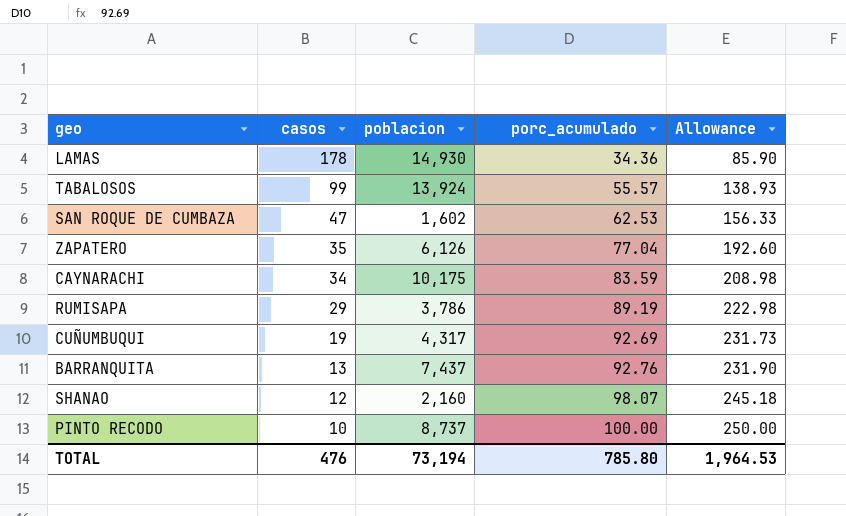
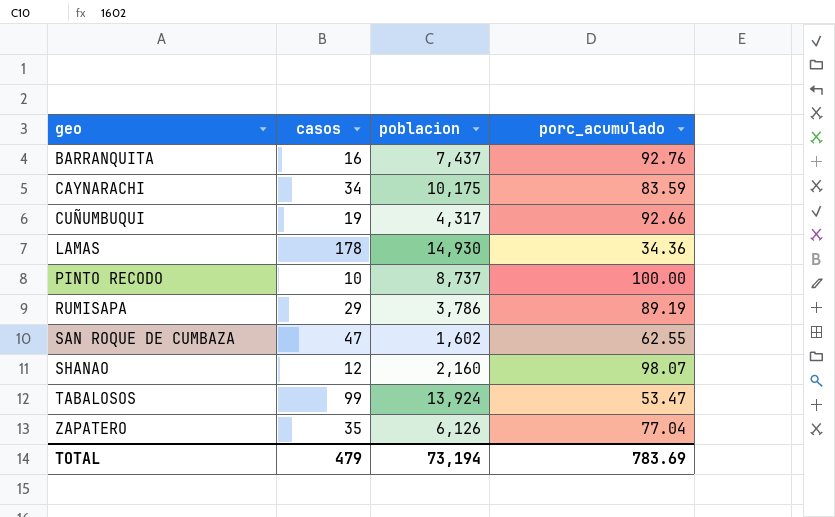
row order: casos descending -> geo ascending
column Allowance | formula: [porc_acumulado] * 2.5 -> none
BARRANQUITA | casos: 13 -> 16
CUÑUMBUQUI | porc_acumulado: 92.69 -> 92.66
SAN ROQUE DE CUMBAZA | porc_acumulado: 62.53 -> 62.55
TABALOSOS | porc_acumulado: 55.57 -> 53.47
TOTAL | casos: 476 -> 479
TOTAL | porc_acumulado: 785.80 -> 783.69

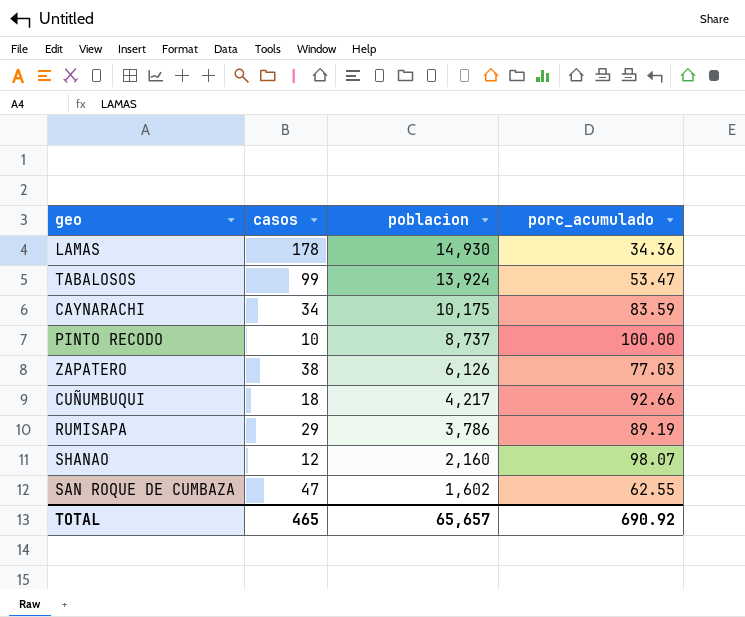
row order: geo ascending -> poblacion descending
row BARRANQUITA: 16 | 7,437 | 92.76 -> none
ZAPATERO | casos: 35 -> 38
ZAPATERO | porc_acumulado: 77.04 -> 77.03
CUÑUMBUQUI | casos: 19 -> 18
CUÑUMBUQUI | poblacion: 4,317 -> 4,217
TOTAL | casos: 479 -> 465
TOTAL | poblacion: 73,194 -> 65,657
TOTAL | porc_acumulado: 783.69 -> 690.92

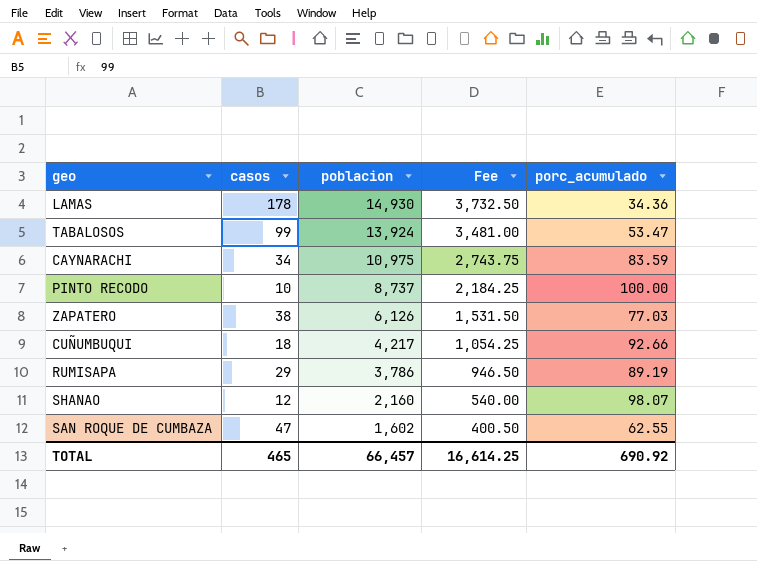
column Fee | formula: none -> [poblacion] * 0.25
CAYNARACHI | poblacion: 10,175 -> 10,975
TOTAL | poblacion: 65,657 -> 66,457

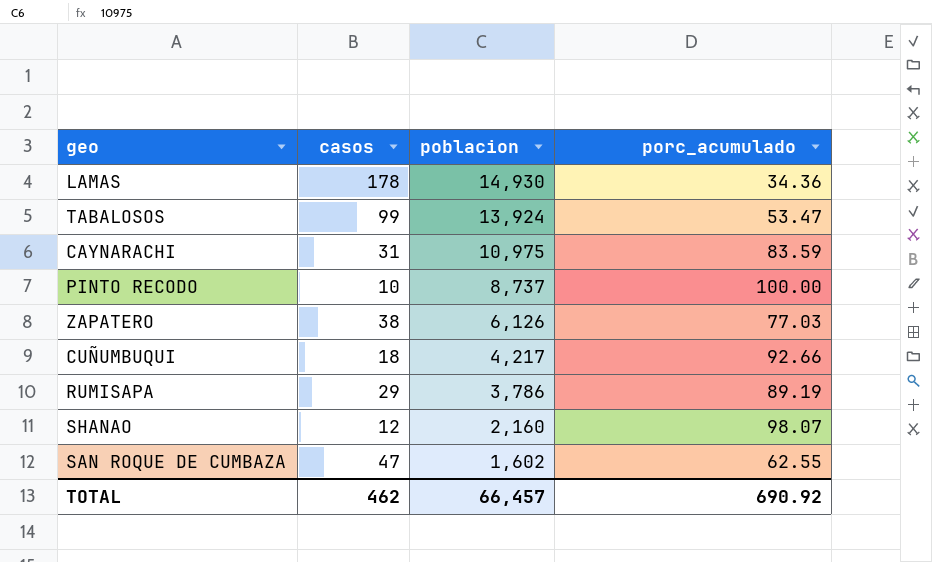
column Fee | formula: [poblacion] * 0.25 -> none
CAYNARACHI | casos: 34 -> 31
TOTAL | casos: 465 -> 462

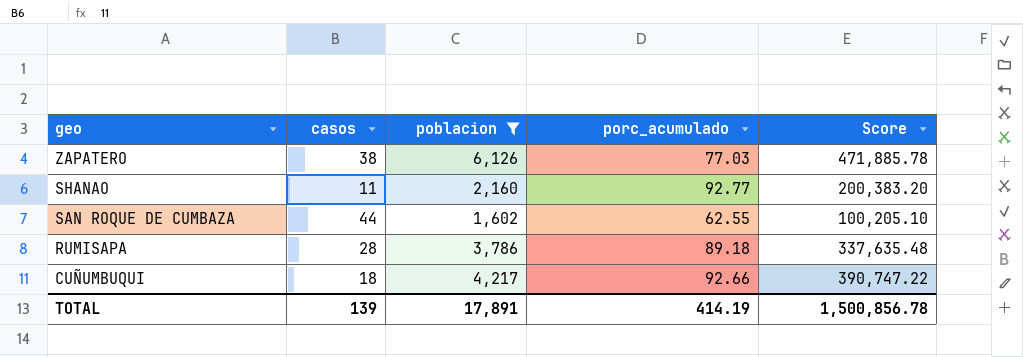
filter: none -> poblacion <= 6,126
row order: poblacion descending -> geo descending
column Score | formula: none -> [poblacion] * [porc_acumulado]
SHANAO | casos: 12 -> 11
SHANAO | porc_acumulado: 98.07 -> 92.77
SAN ROQUE DE CUMBAZA | casos: 47 -> 44
RUMISAPA | casos: 29 -> 28
RUMISAPA | porc_acumulado: 89.19 -> 89.18
TOTAL | casos: 462 -> 139
TOTAL | poblacion: 66,457 -> 17,891
TOTAL | porc_acumulado: 690.92 -> 414.19

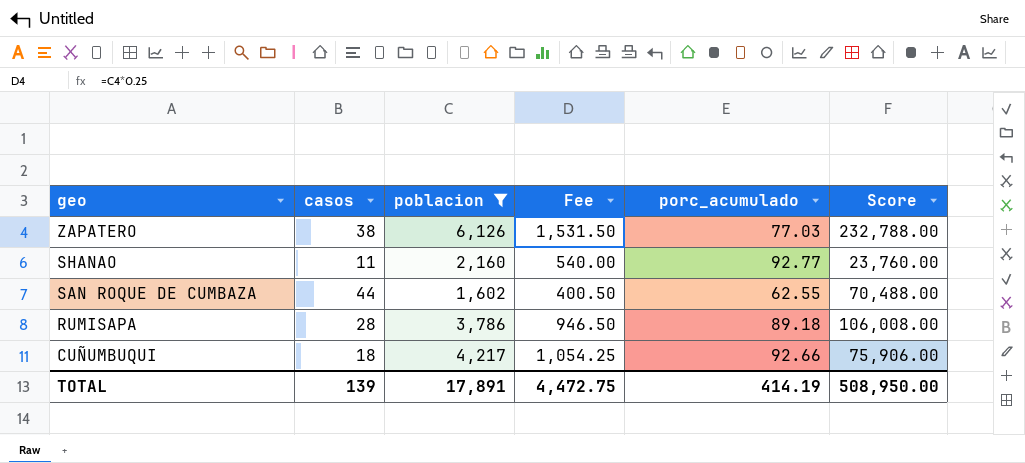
column Fee | formula: none -> [poblacion] * 0.25
column Score | formula: [poblacion] * [porc_acumulado] -> [casos] * [poblacion]
TOTAL | Score: 1,500,856.78 -> 508,950.00

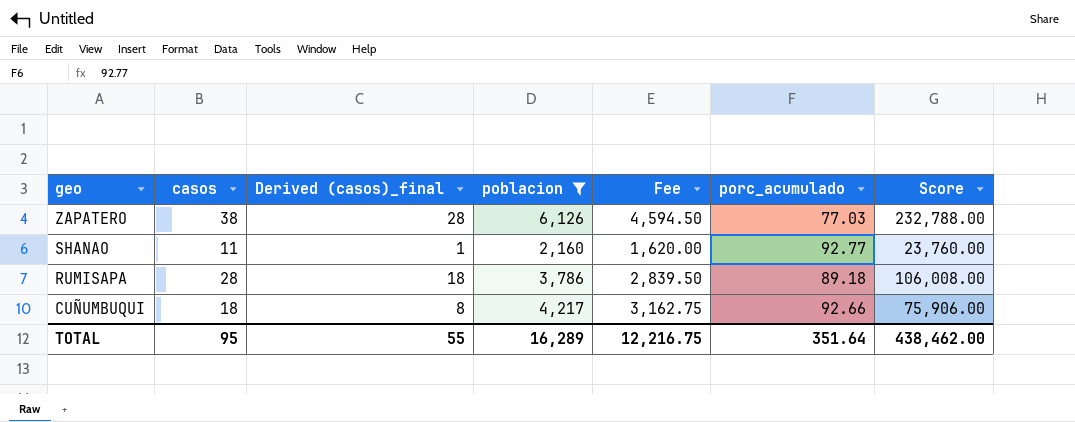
column Derived (casos)_final | formula: none -> [casos] - 10
column Fee | formula: [poblacion] * 0.25 -> [poblacion] * 0.75
row SAN ROQUE DE CUMBAZA: 44 | 1,602 | 400.50 | 62.55 | 70,488.00 -> none
TOTAL | casos: 139 -> 95
TOTAL | poblacion: 17,891 -> 16,289
TOTAL | Fee: 4,472.75 -> 12,216.75
TOTAL | porc_acumulado: 414.19 -> 351.64
TOTAL | Score: 508,950.00 -> 438,462.00

